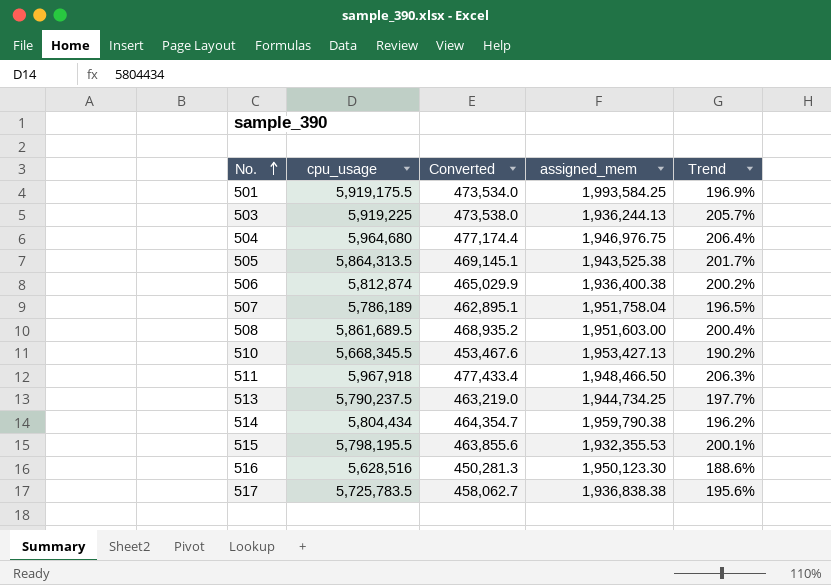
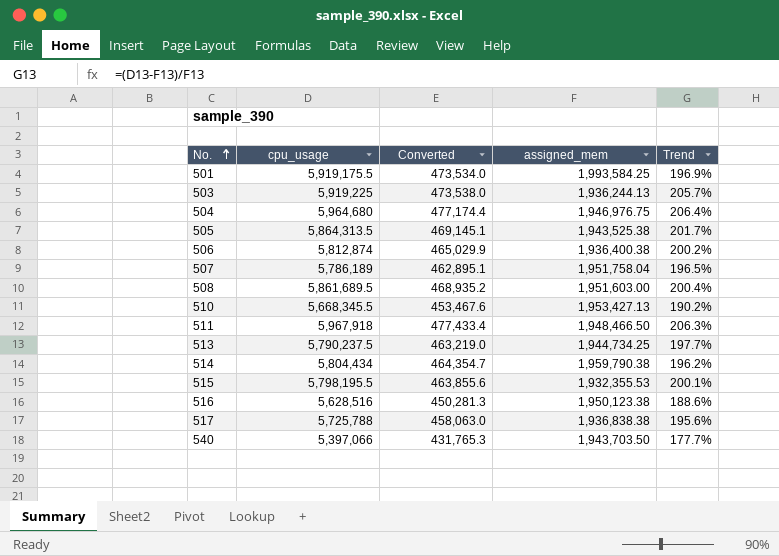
516 | assigned_mem: 1,950,123.30 -> 1,950,123.38
517 | cpu_usage: 5,725,783.5 -> 5,725,788
517 | Converted: 458,062.7 -> 458,063.0
row 540: none -> 5,397,066 | 431,765.3 | 1,943,703.50 | 177.7%

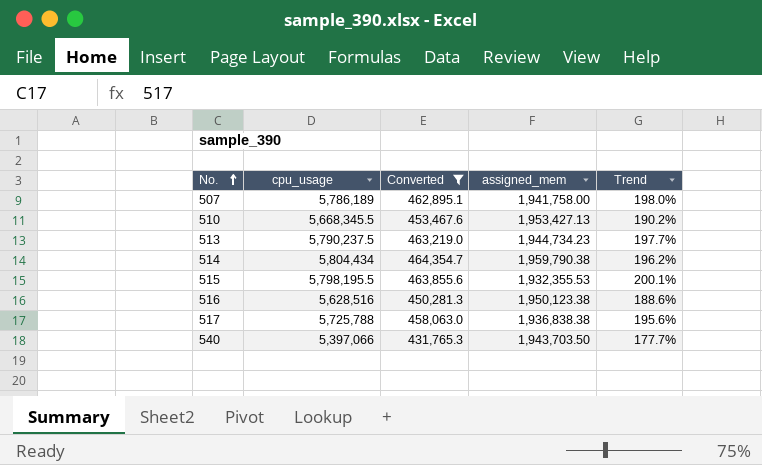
filter: none -> Converted <= 464,354.7
507 | assigned_mem: 1,951,758.04 -> 1,941,758.00
507 | Trend: 196.5% -> 198.0%
513 | assigned_mem: 1,944,734.25 -> 1,944,734.23

